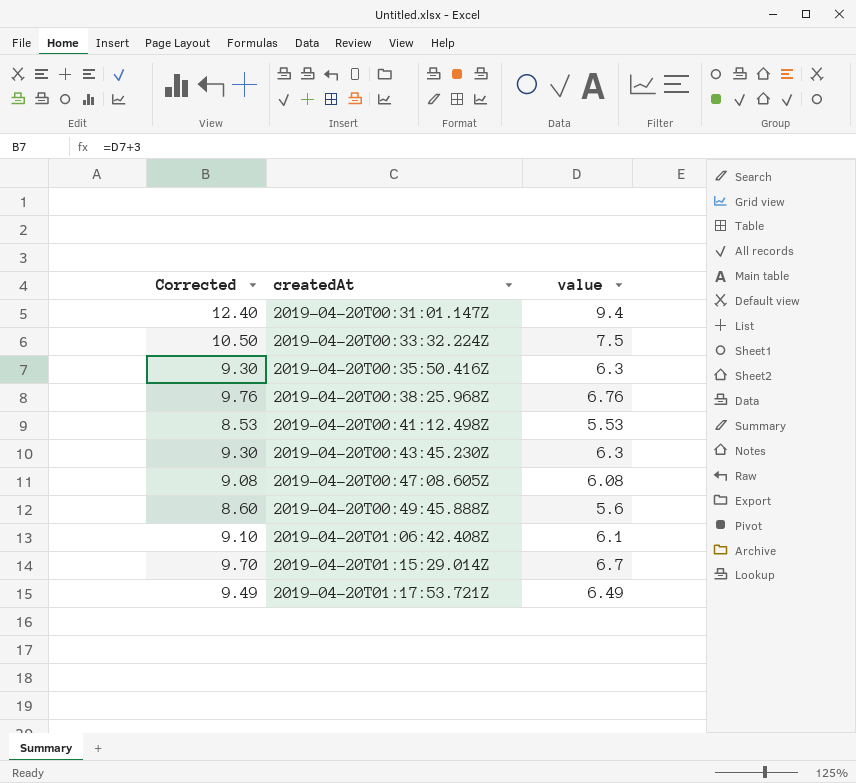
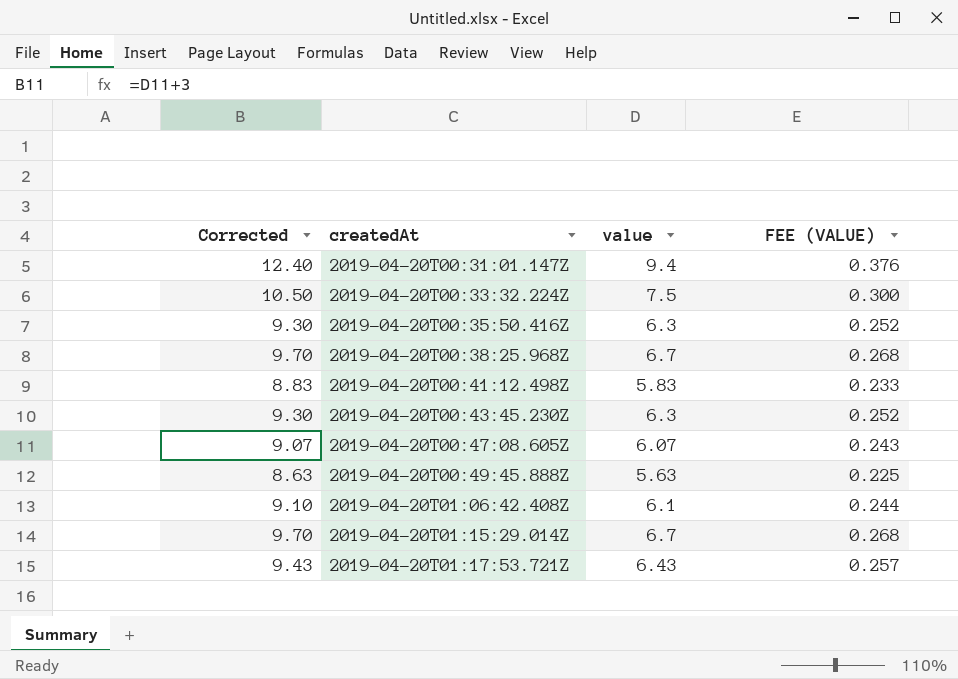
column FEE (VALUE) | formula: none -> [value] * 0.04
2019-04-20T00:38:25.968Z | Corrected: 9.76 -> 9.70
2019-04-20T00:38:25.968Z | value: 6.76 -> 6.7
2019-04-20T00:41:12.498Z | Corrected: 8.53 -> 8.83
2019-04-20T00:41:12.498Z | value: 5.53 -> 5.83
2019-04-20T00:47:08.605Z | Corrected: 9.08 -> 9.07
2019-04-20T00:47:08.605Z | value: 6.08 -> 6.07
2019-04-20T00:49:45.888Z | Corrected: 8.60 -> 8.63
2019-04-20T00:49:45.888Z | value: 5.6 -> 5.63
2019-04-20T01:17:53.721Z | Corrected: 9.49 -> 9.43
2019-04-20T01:17:53.721Z | value: 6.49 -> 6.43

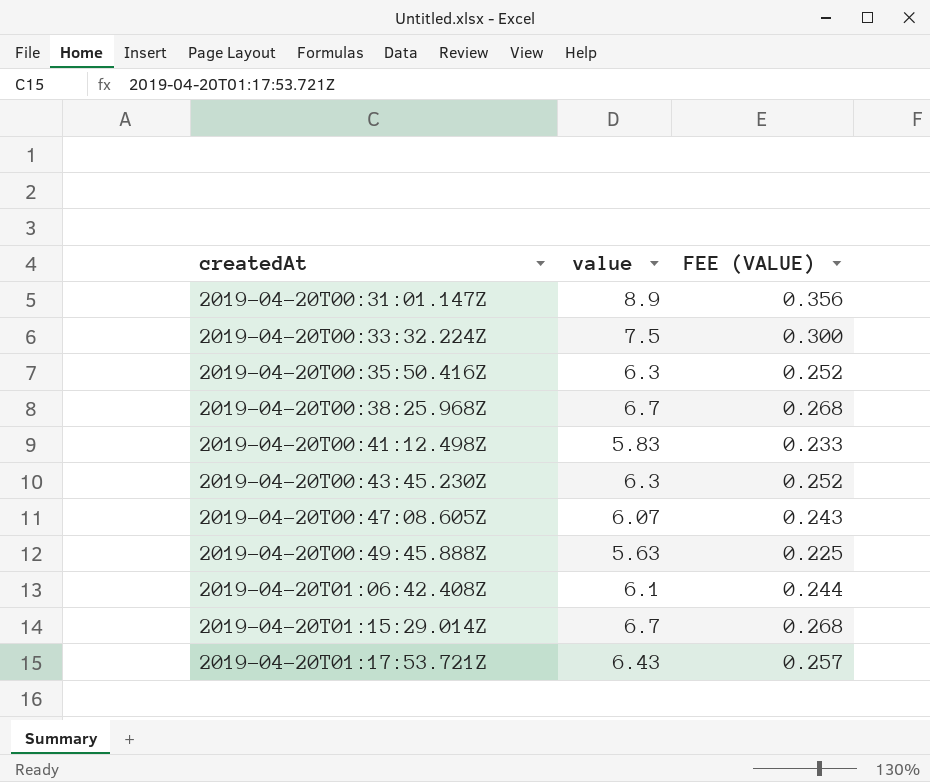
column Corrected | formula: [value] + 3 -> none
2019-04-20T00:31:01.147Z | value: 9.4 -> 8.9
2019-04-20T00:31:01.147Z | FEE (VALUE): 0.376 -> 0.356

